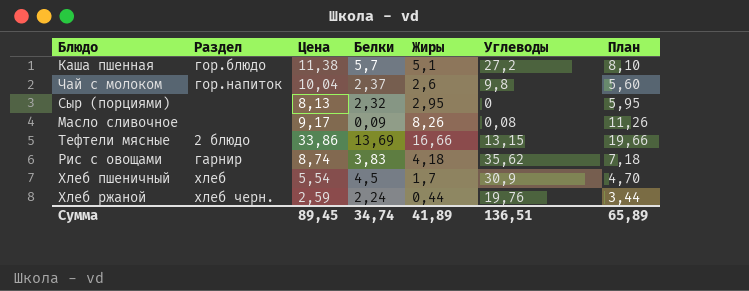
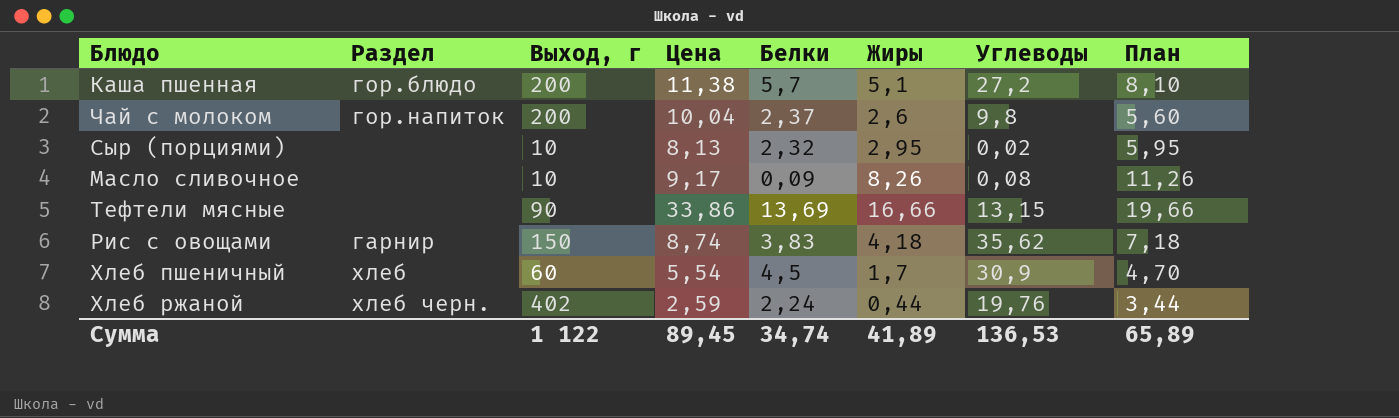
column Выход, г | position: none -> 3
Сыр (порциями) | Углеводы: 0 -> 0,02
Тефтели мясные | Раздел: 2 блюдо -> none
Сумма | Углеводы: 136,51 -> 136,53

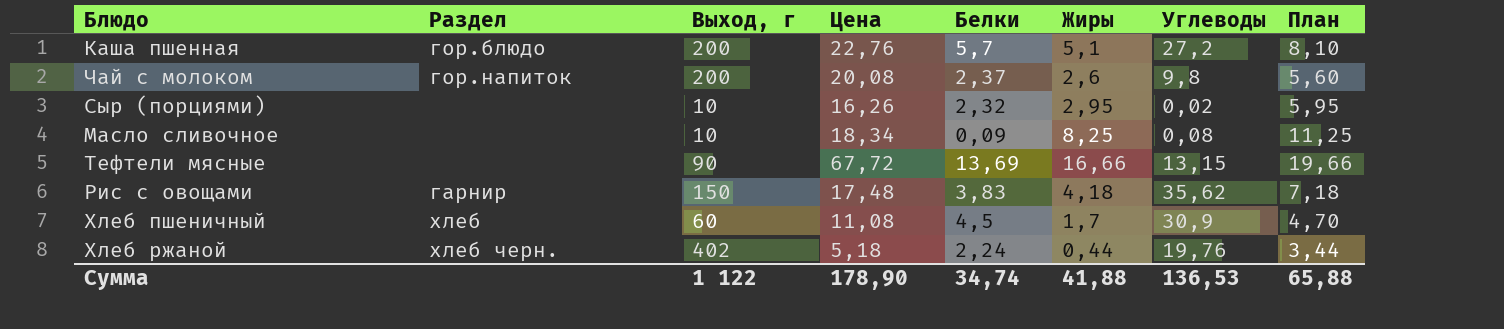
Каша пшенная | Цена: 11,38 -> 22,76
Чай с молоком | Цена: 10,04 -> 20,08
Сыр (порциями) | Цена: 8,13 -> 16,26
Масло сливочное | Цена: 9,17 -> 18,34
Масло сливочное | Жиры: 8,26 -> 8,25
Масло сливочное | План: 11,26 -> 11,25
Тефтели мясные | Цена: 33,86 -> 67,72
Рис с овощами | Цена: 8,74 -> 17,48
Хлеб пшеничный | Цена: 5,54 -> 11,08
Хлеб ржаной | Цена: 2,59 -> 5,18
Сумма | Цена: 89,45 -> 178,90
Сумма | Жиры: 41,89 -> 41,88
Сумма | План: 65,89 -> 65,88

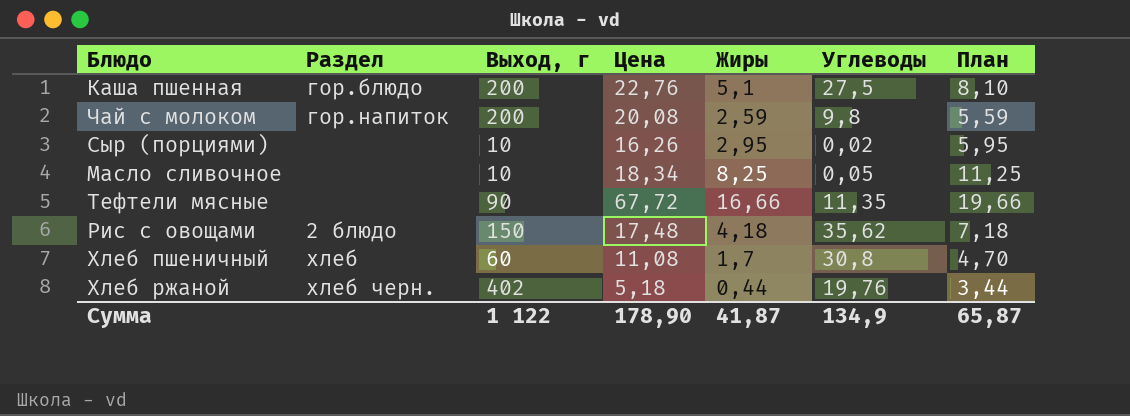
column Белки | position: 5 -> none
Каша пшенная | Углеводы: 27,2 -> 27,5
Чай с молоком | Жиры: 2,6 -> 2,59
Чай с молоком | План: 5,60 -> 5,59
Масло сливочное | Углеводы: 0,08 -> 0,05
Тефтели мясные | Углеводы: 13,15 -> 11,35
Рис с овощами | Раздел: гарнир -> 2 блюдо
Хлеб пшеничный | Углеводы: 30,9 -> 30,8
Сумма | Жиры: 41,88 -> 41,87
Сумма | Углеводы: 136,53 -> 134,9
Сумма | План: 65,88 -> 65,87

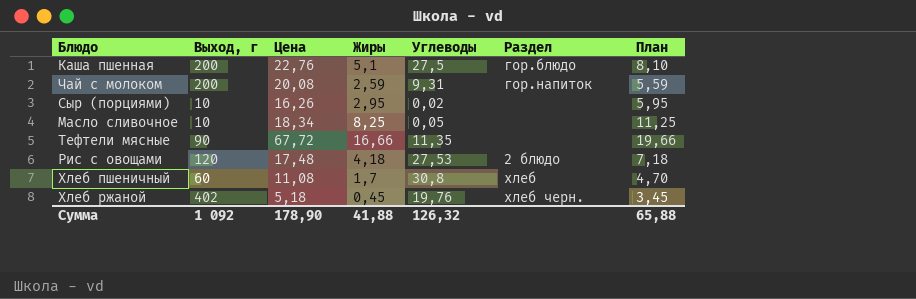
column Раздел | position: 2 -> 6
Чай с молоком | Углеводы: 9,8 -> 9,31
Рис с овощами | Выход, г: 150 -> 120
Рис с овощами | Углеводы: 35,62 -> 27,53
Хлеб ржаной | Жиры: 0,44 -> 0,45
Хлеб ржаной | План: 3,44 -> 3,45
Сумма | Выход, г: 1 122 -> 1 092
Сумма | Жиры: 41,87 -> 41,88
Сумма | Углеводы: 134,9 -> 126,32
Сумма | План: 65,87 -> 65,88

